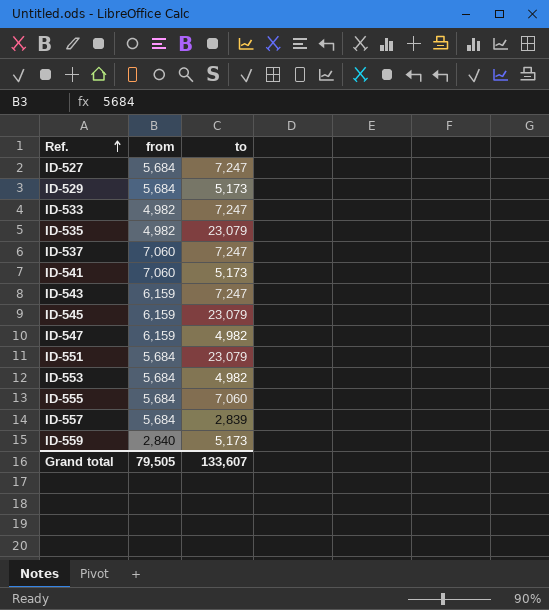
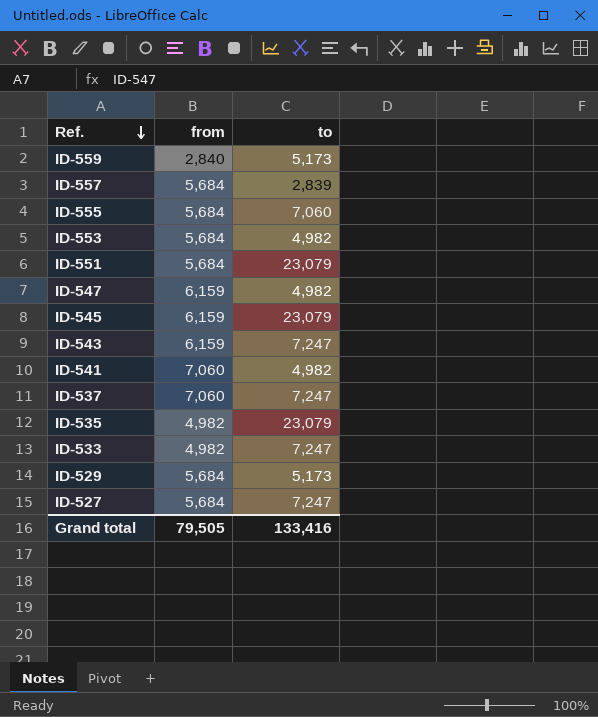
row order: Ref. ascending -> Ref. descending
ID-541 | to: 5,173 -> 4,982
Grand total | to: 133,607 -> 133,416

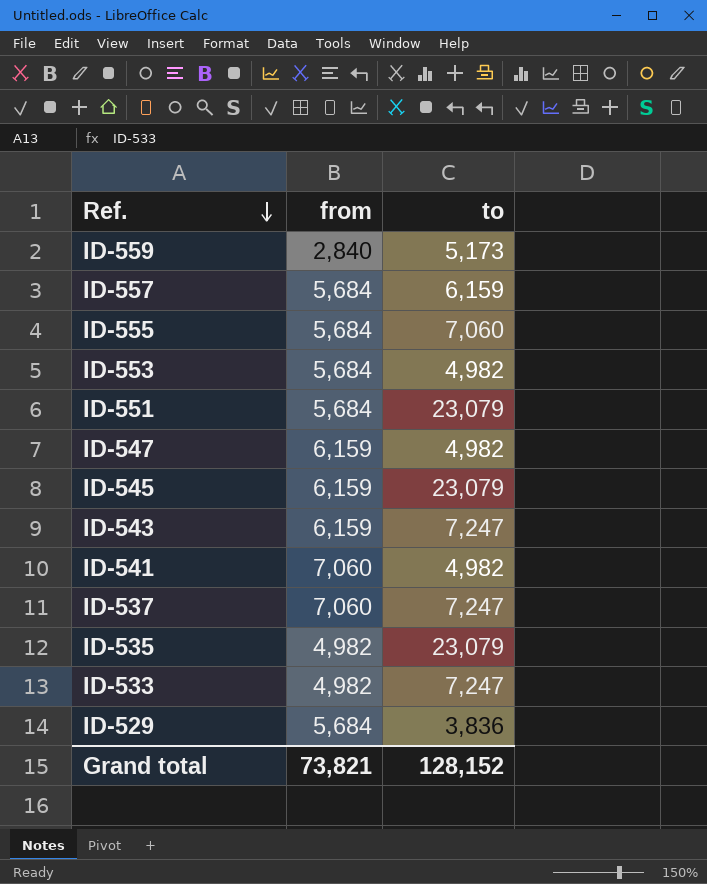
row ID-527: 5,684 | 7,247 -> none
ID-557 | to: 2,839 -> 6,159
ID-529 | to: 5,173 -> 3,836
Grand total | from: 79,505 -> 73,821
Grand total | to: 133,416 -> 128,152

